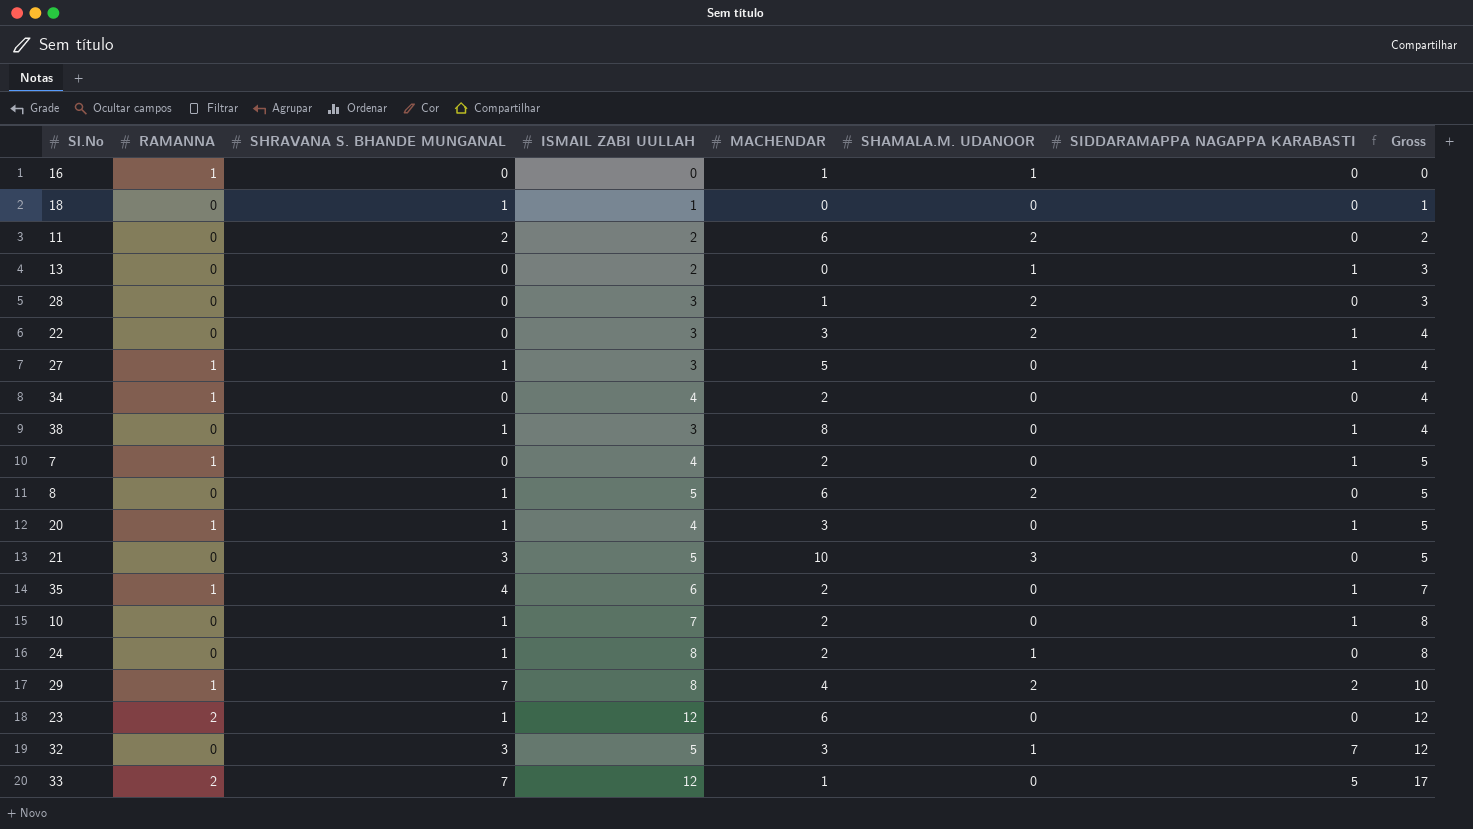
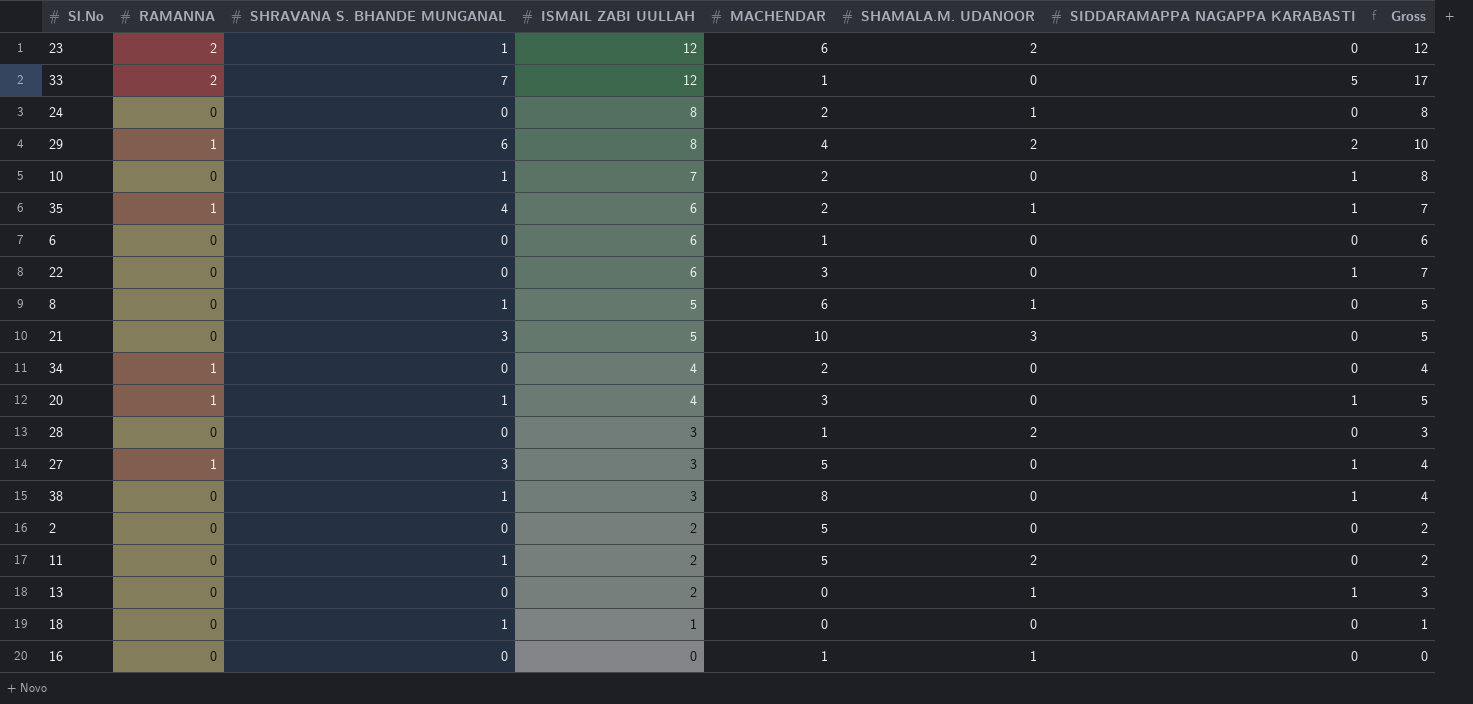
row order: Gross ascending -> ISMAIL ZABI UULLAH descending
row 7: 1 | 0 | 4 | 2 | 0 | 1 | 5 -> none
row 32: 0 | 3 | 5 | 3 | 1 | 7 | 12 -> none
23 | SHAMALA.M. UDANOOR: 0 -> 2
24 | SHRAVANA S. BHANDE MUNGANAL: 1 -> 0
29 | SHRAVANA S. BHANDE MUNGANAL: 7 -> 6
35 | SHAMALA.M. UDANOOR: 0 -> 1
row 6: none -> 0 | 0 | 6 | 1 | 0 | 0 | 6
22 | ISMAIL ZABI UULLAH: 3 -> 6
22 | SHAMALA.M. UDANOOR: 2 -> 0
22 | Gross: 4 -> 7
8 | SHAMALA.M. UDANOOR: 2 -> 1
27 | SHRAVANA S. BHANDE MUNGANAL: 1 -> 3
row 2: none -> 0 | 0 | 2 | 5 | 0 | 0 | 2
11 | SHRAVANA S. BHANDE MUNGANAL: 2 -> 1
11 | MACHENDAR: 6 -> 5
16 | RAMANNA: 1 -> 0

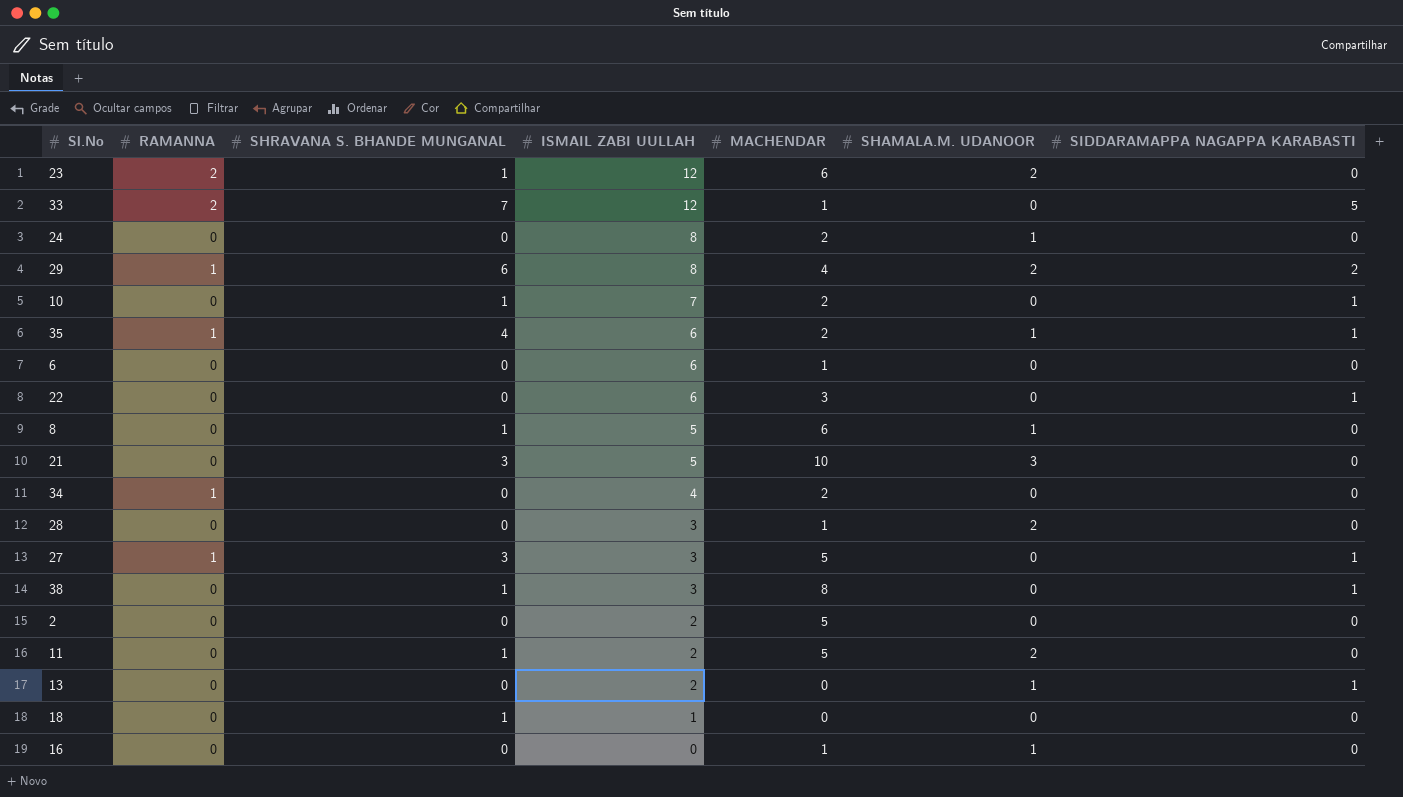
column Gross | formula: [ISMAIL ZABI UULLAH] + [SIDDARAMAPPA NAGAPPA KARABASTI] -> none
row 20: 1 | 1 | 4 | 3 | 0 | 1 | 5 -> none

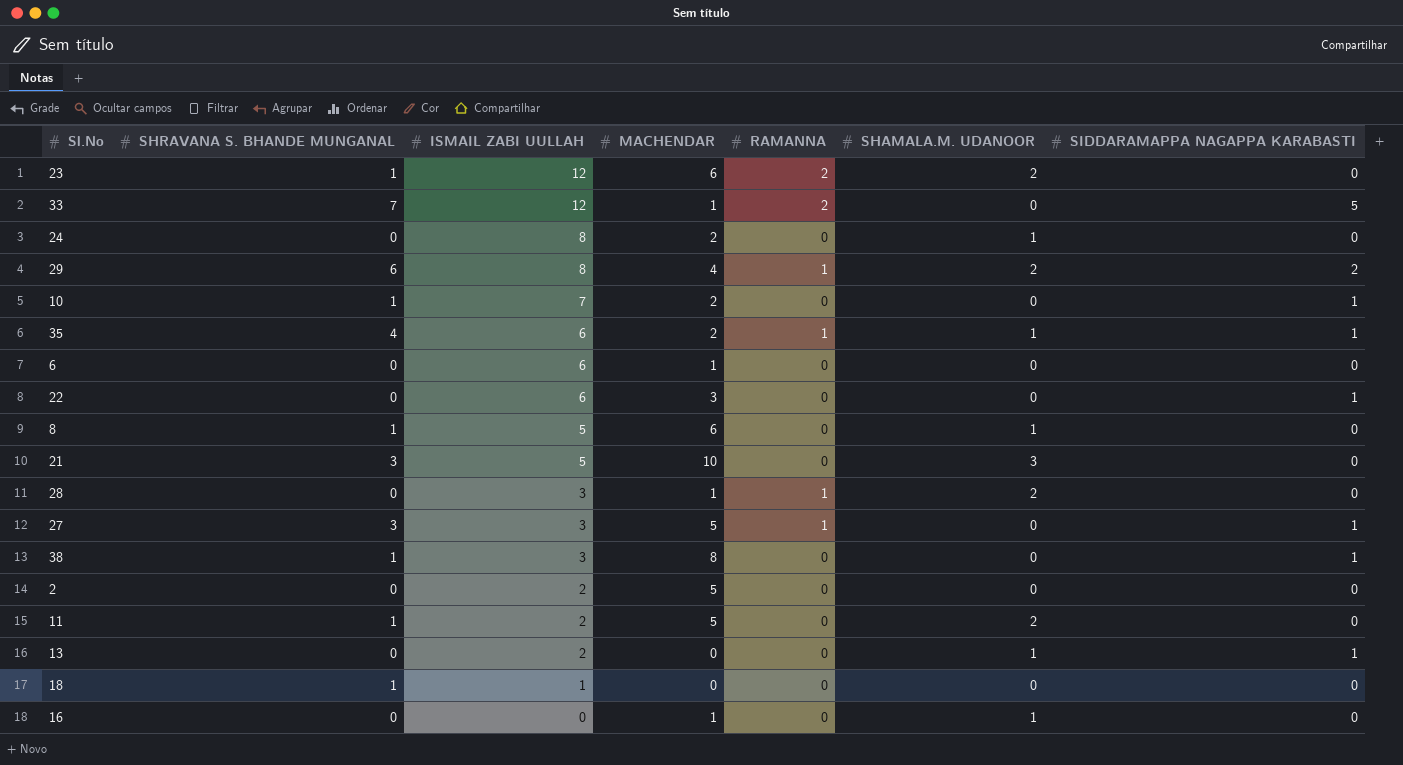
column RAMANNA | position: 2 -> 5
row 34: 1 | 0 | 4 | 2 | 0 | 0 -> none
28 | RAMANNA: 0 -> 1

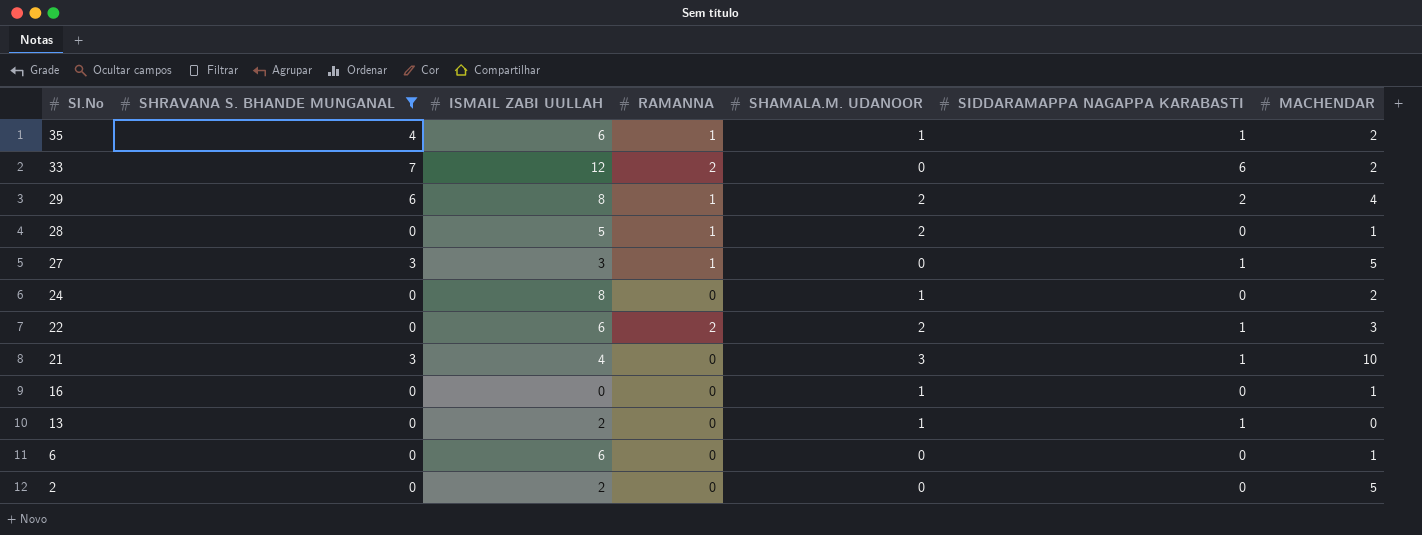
filter: none -> SHRAVANA S. BHANDE MUNGANAL != 1
row order: ISMAIL ZABI UULLAH descending -> Sl.No descending
column MACHENDAR | position: 4 -> 7
33 | SIDDARAMAPPA NAGAPPA KARABASTI: 5 -> 6
33 | MACHENDAR: 1 -> 2
28 | ISMAIL ZABI UULLAH: 3 -> 5
22 | RAMANNA: 0 -> 2
22 | SHAMALA.M. UDANOOR: 0 -> 2
21 | ISMAIL ZABI UULLAH: 5 -> 4
21 | SIDDARAMAPPA NAGAPPA KARABASTI: 0 -> 1

